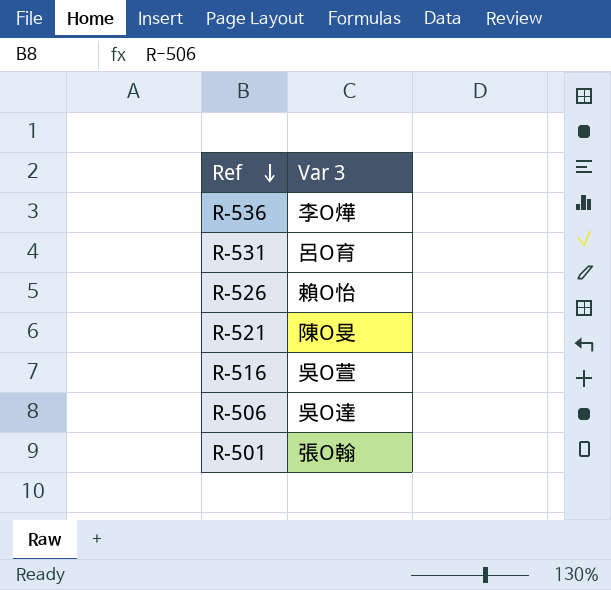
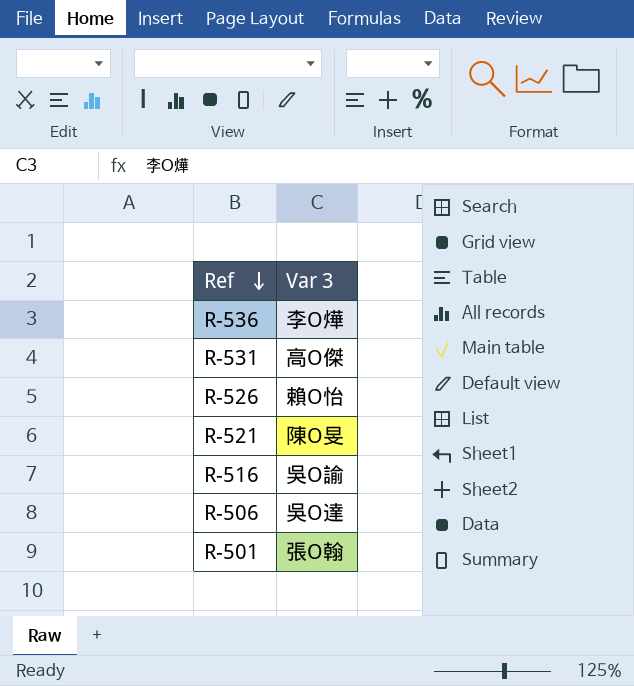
R-531 | Var 3: 呂O育 -> 高O傑
R-516 | Var 3: 吳O萱 -> 吳O諭

